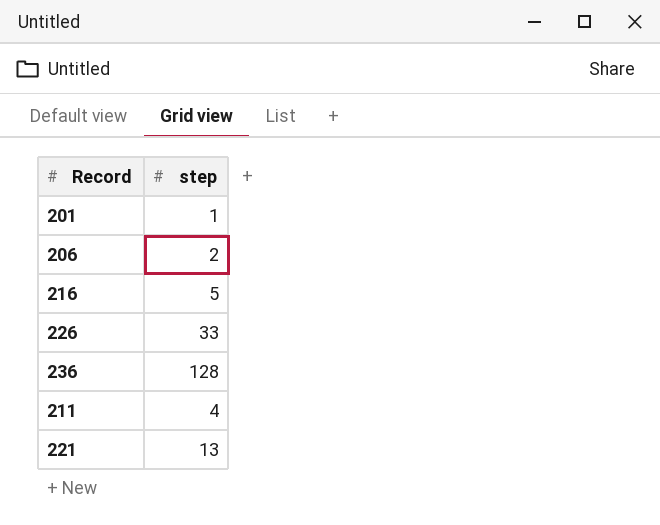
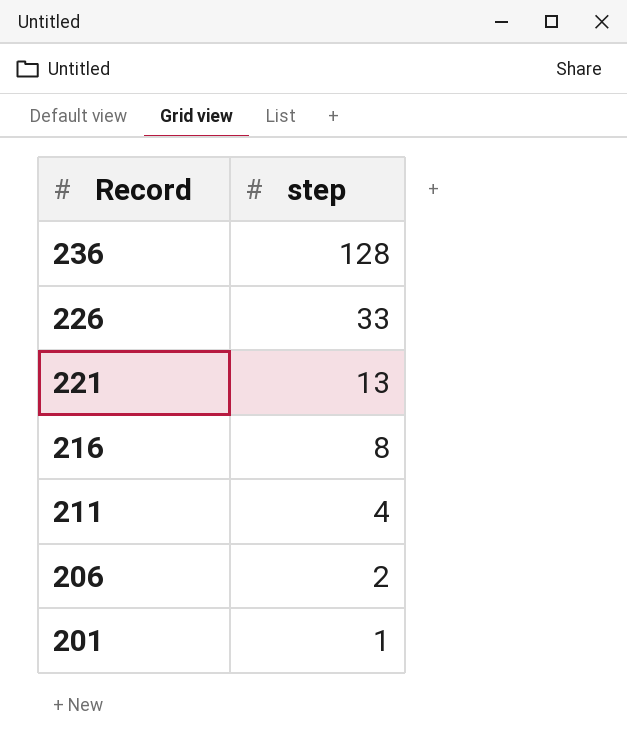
row order: none -> Record descending
216 | step: 5 -> 8

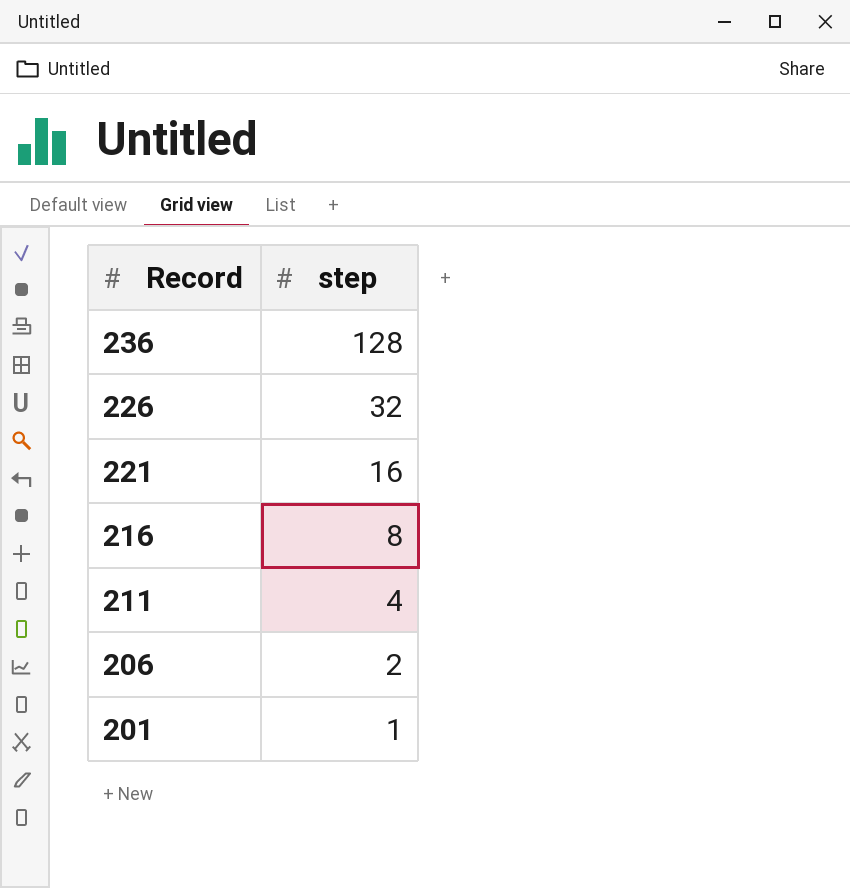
226 | step: 33 -> 32
221 | step: 13 -> 16

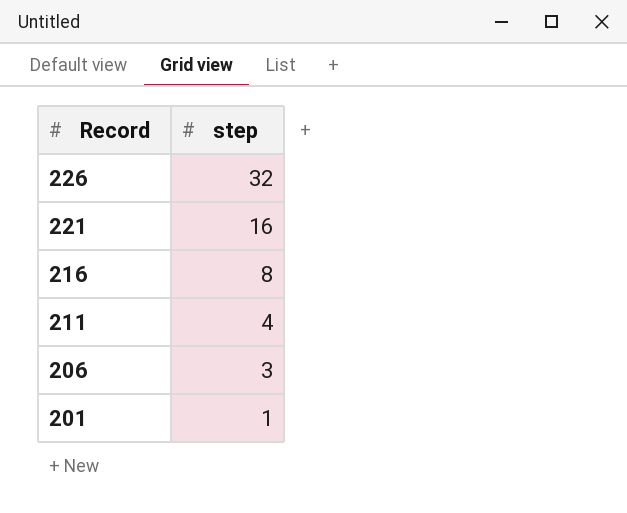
row 236: 128 -> none
206 | step: 2 -> 3

